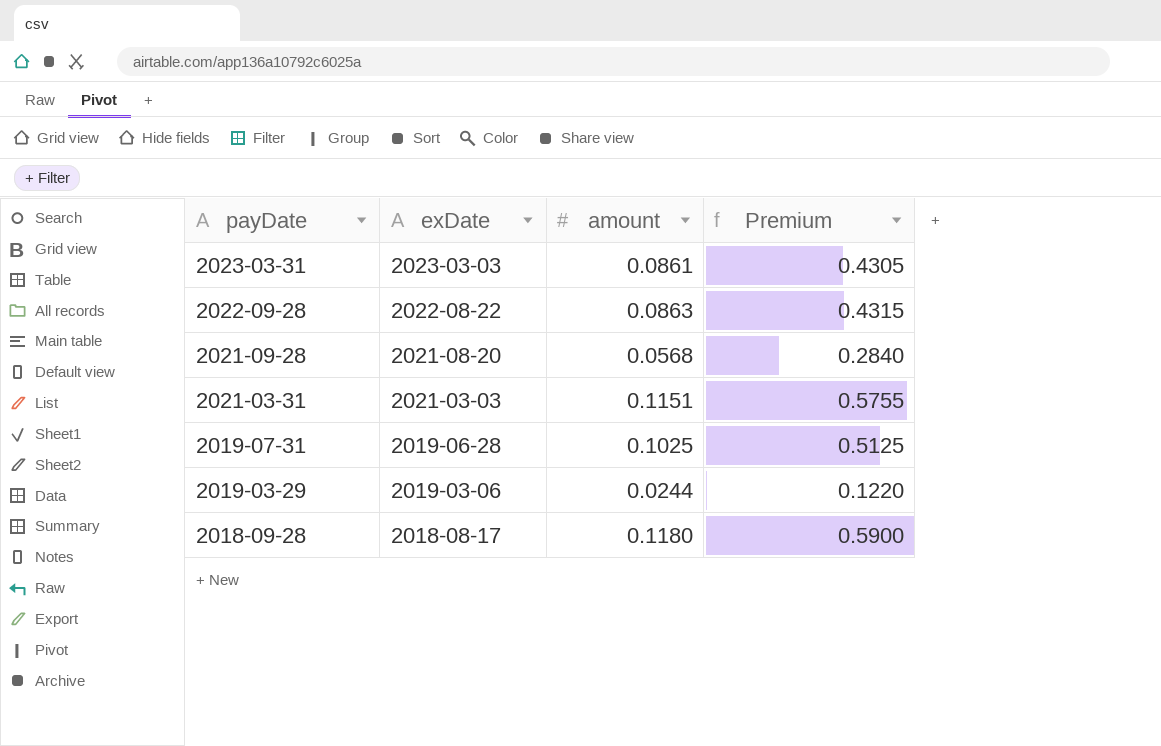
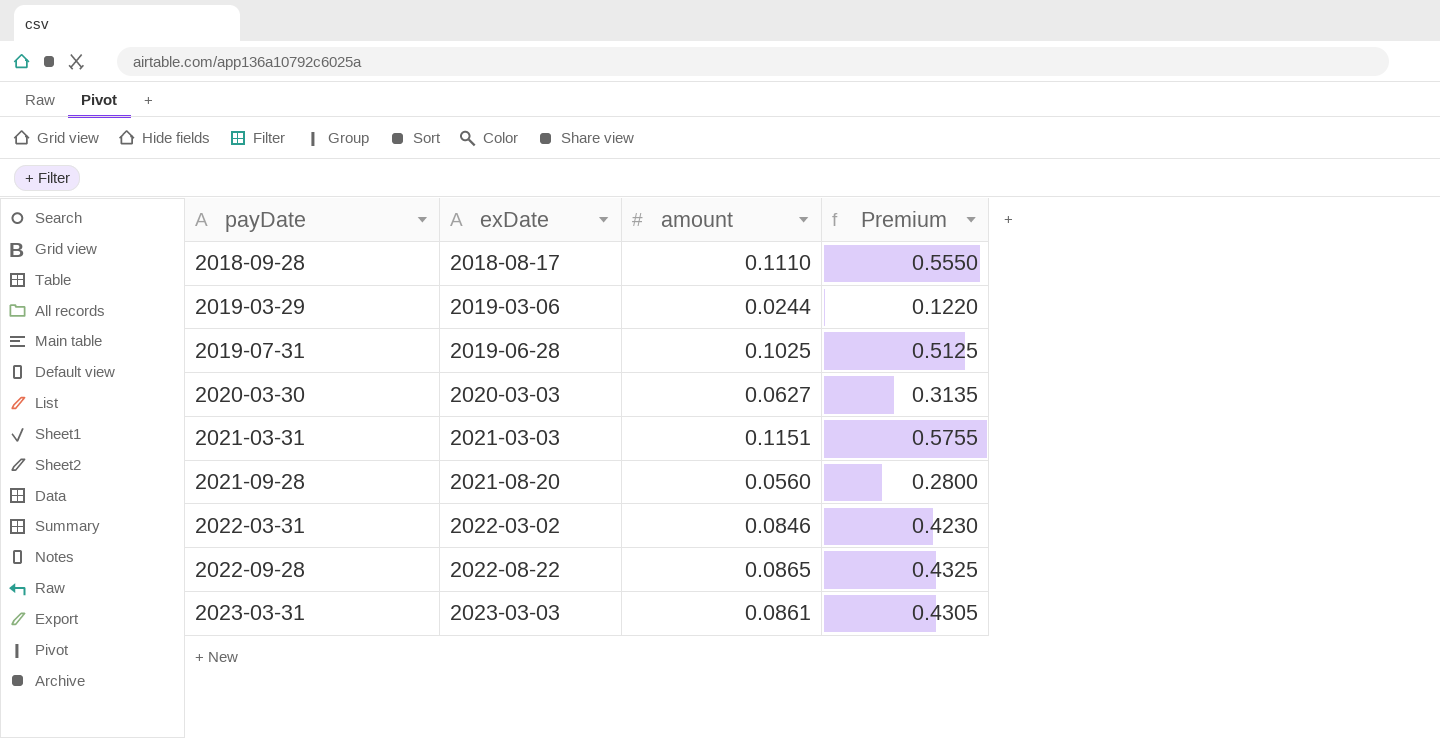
row order: payDate descending -> payDate ascending
2018-09-28 | amount: 0.1180 -> 0.1110
2018-09-28 | Premium: 0.5900 -> 0.5550
row 2020-03-30: none -> 2020-03-03 | 0.0627 | 0.3135
2021-09-28 | amount: 0.0568 -> 0.0560
2021-09-28 | Premium: 0.2840 -> 0.2800
row 2022-03-31: none -> 2022-03-02 | 0.0846 | 0.4230
2022-09-28 | amount: 0.0863 -> 0.0865
2022-09-28 | Premium: 0.4315 -> 0.4325

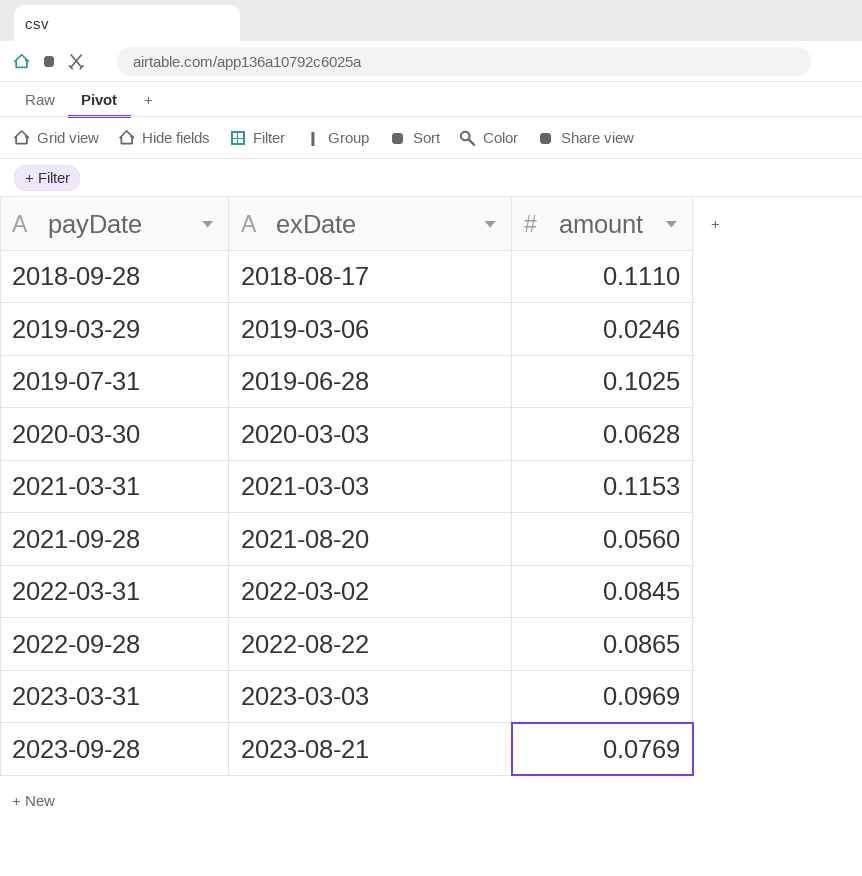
column Premium | formula: [amount] * 5 -> none
2019-03-29 | amount: 0.0244 -> 0.0246
2020-03-30 | amount: 0.0627 -> 0.0628
2021-03-31 | amount: 0.1151 -> 0.1153
2022-03-31 | amount: 0.0846 -> 0.0845
2023-03-31 | amount: 0.0861 -> 0.0969
row 2023-09-28: none -> 2023-08-21 | 0.0769

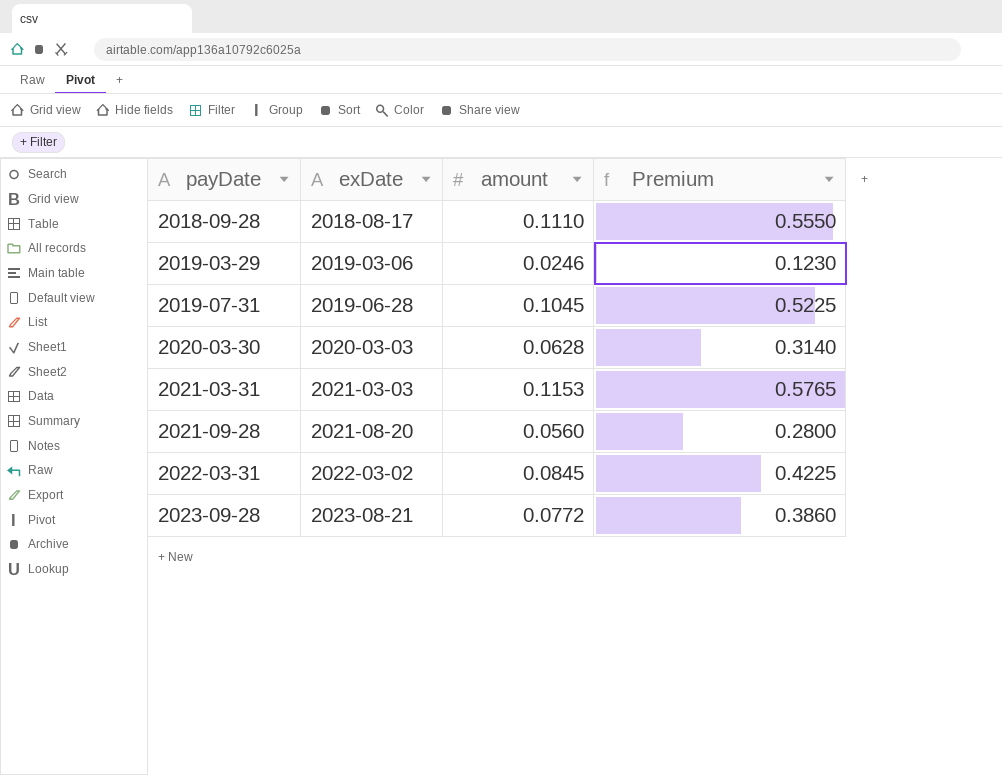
column Premium | formula: none -> [amount] * 5
row 2022-09-28: 2022-08-22 | 0.0865 -> none
row 2023-03-31: 2023-03-03 | 0.0969 -> none
2019-07-31 | amount: 0.1025 -> 0.1045
2023-09-28 | amount: 0.0769 -> 0.0772

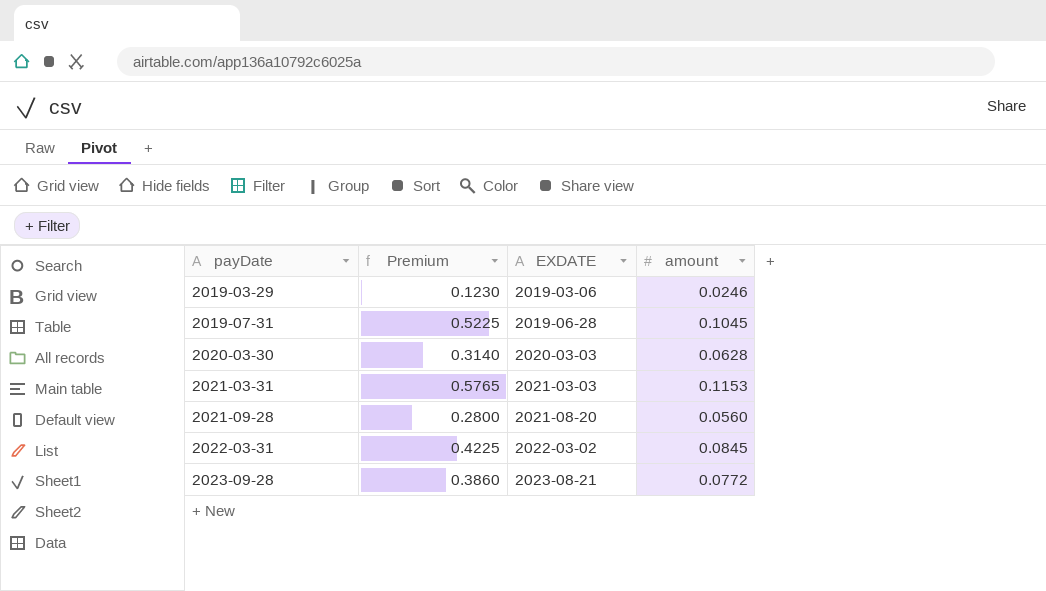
column Premium | position: 4 -> 2
column name: exDate -> EXDATE
row 2018-09-28: 2018-08-17 | 0.1110 | 0.5550 -> none

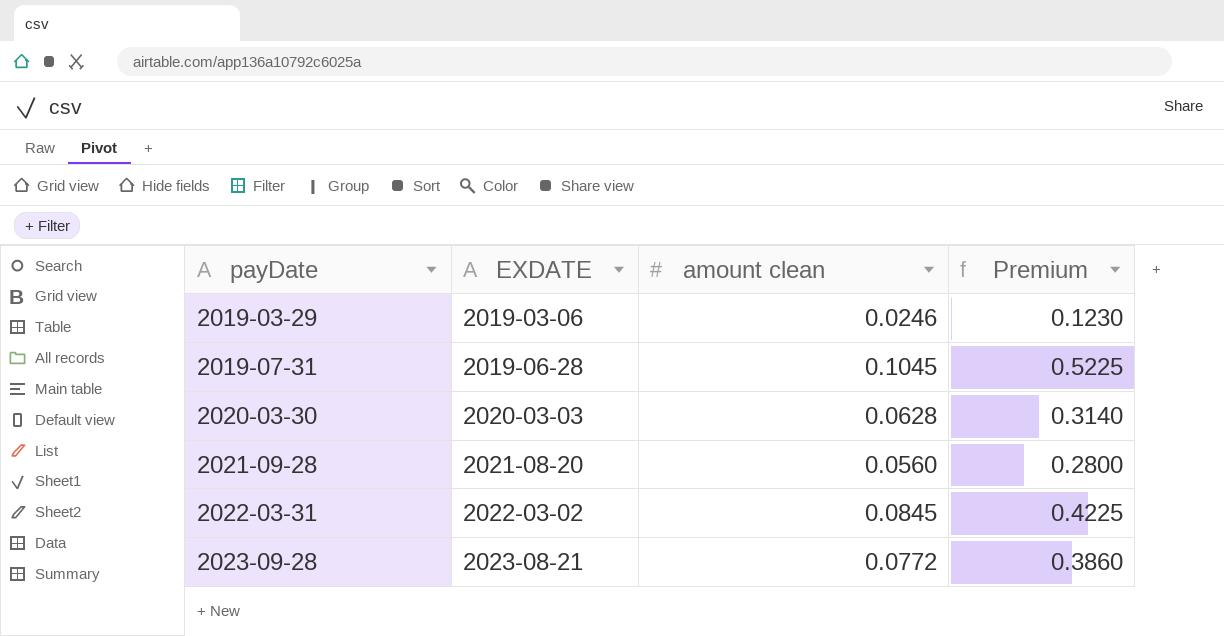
column name: amount -> amount clean
column Premium | position: 2 -> 4
row 2021-03-31: 0.5765 | 2021-03-03 | 0.1153 -> none

